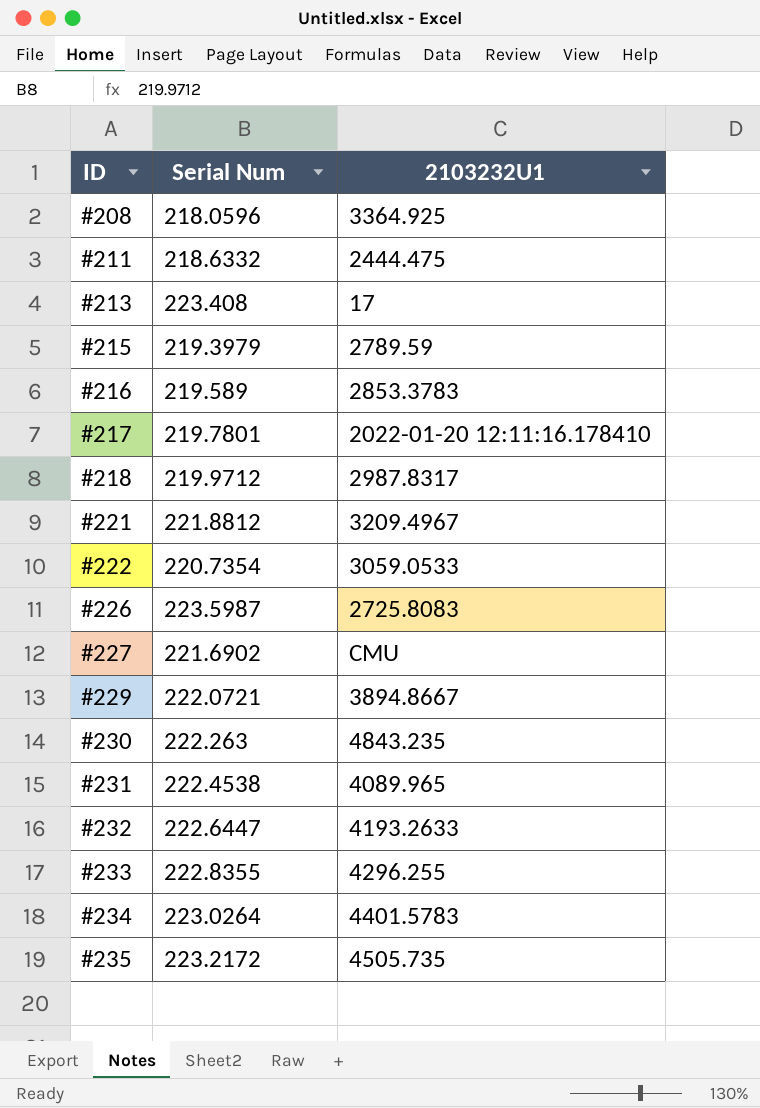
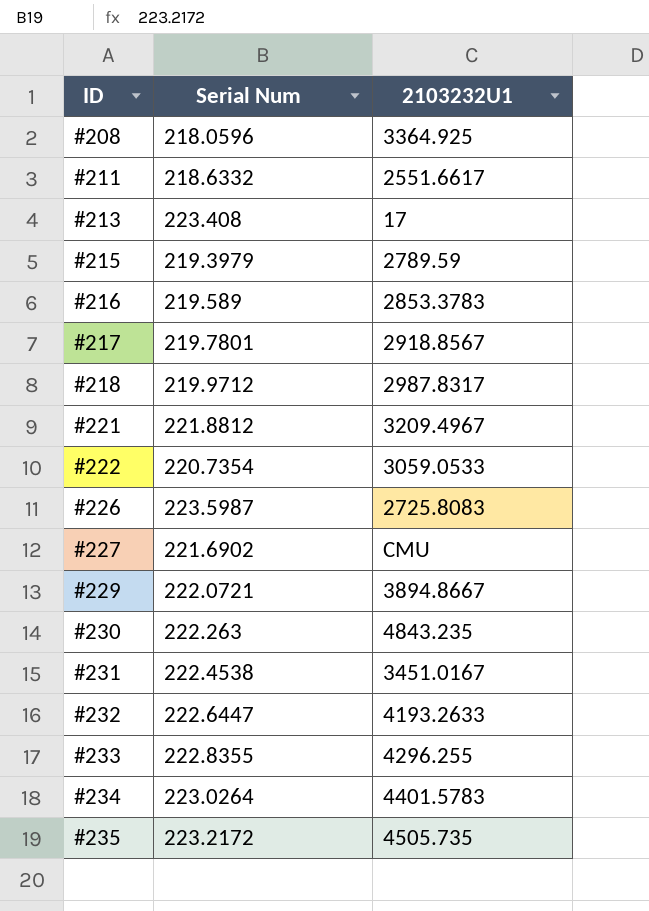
#211 | 2103232U1: 2444.475 -> 2551.6617
#217 | 2103232U1: 2022-01-20 12:11:16.178410 -> 2918.8567
#231 | 2103232U1: 4089.965 -> 3451.0167

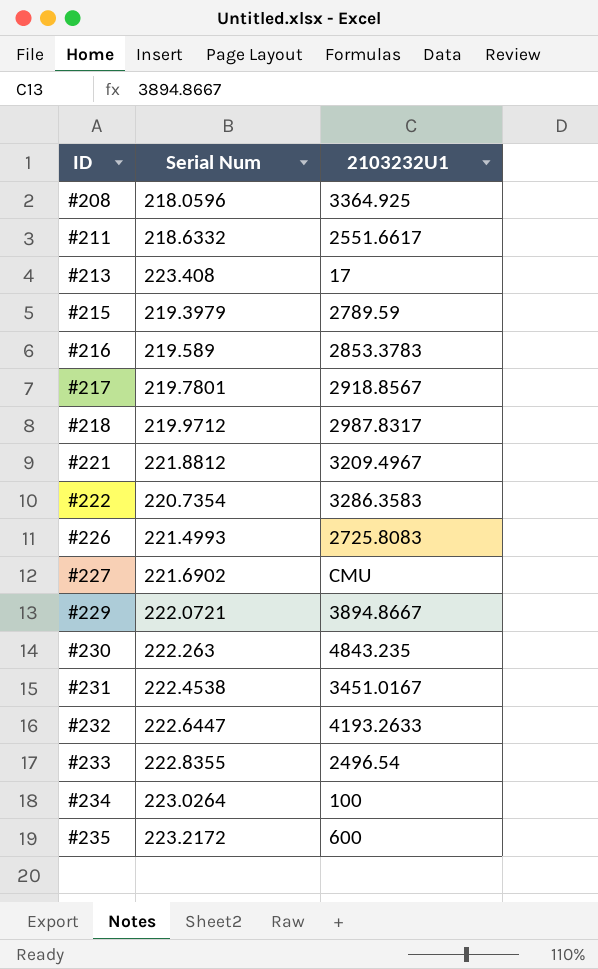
#222 | 2103232U1: 3059.0533 -> 3286.3583
#226 | Serial Num: 223.5987 -> 221.4993
#233 | 2103232U1: 4296.255 -> 2496.54
#234 | 2103232U1: 4401.5783 -> 100
#235 | 2103232U1: 4505.735 -> 600

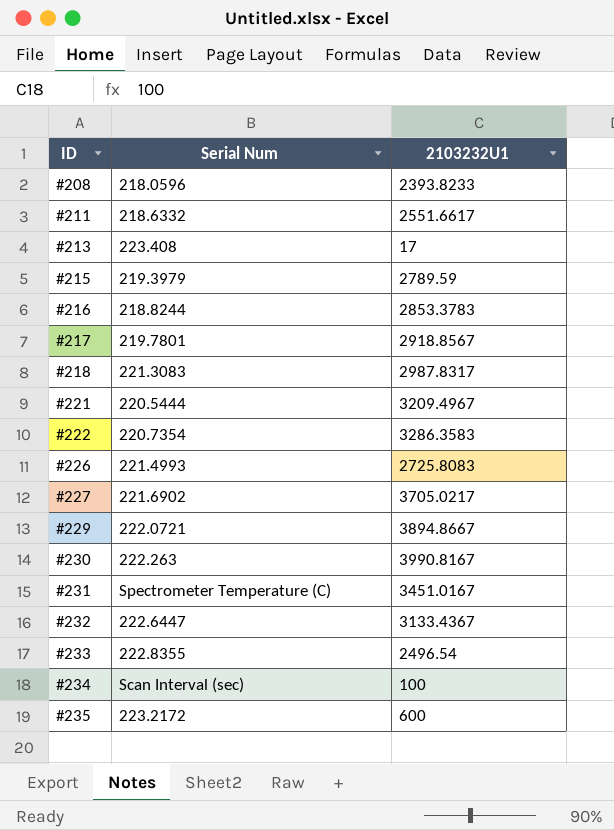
#208 | 2103232U1: 3364.925 -> 2393.8233
#216 | Serial Num: 219.589 -> 218.8244
#218 | Serial Num: 219.9712 -> 221.3083
#221 | Serial Num: 221.8812 -> 220.5444
#227 | 2103232U1: CMU -> 3705.0217
#230 | 2103232U1: 4843.235 -> 3990.8167
#231 | Serial Num: 222.4538 -> Spectrometer Temperature (C)
#232 | 2103232U1: 4193.2633 -> 3133.4367
#234 | Serial Num: 223.0264 -> Scan Interval (sec)

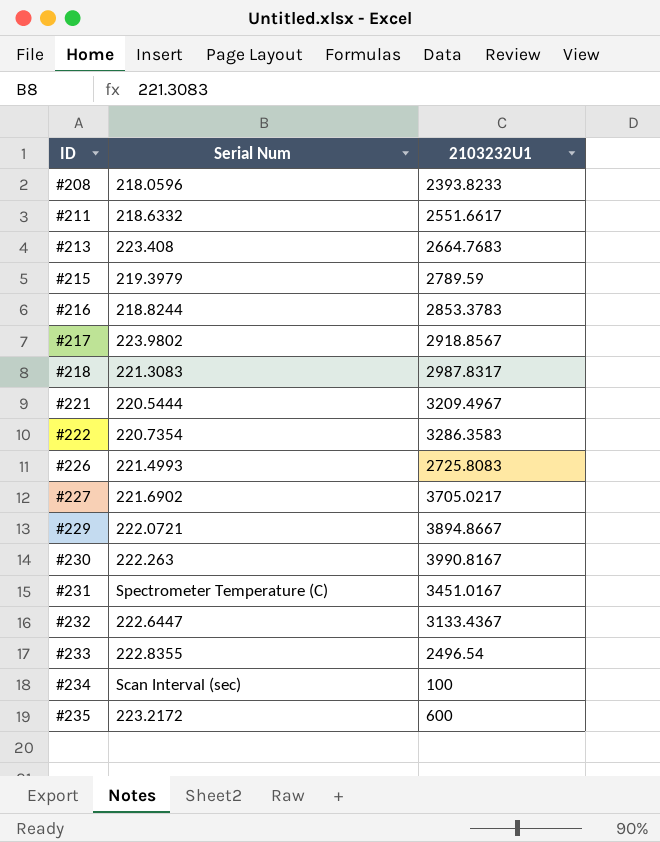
#213 | 2103232U1: 17 -> 2664.7683
#217 | Serial Num: 219.7801 -> 223.9802

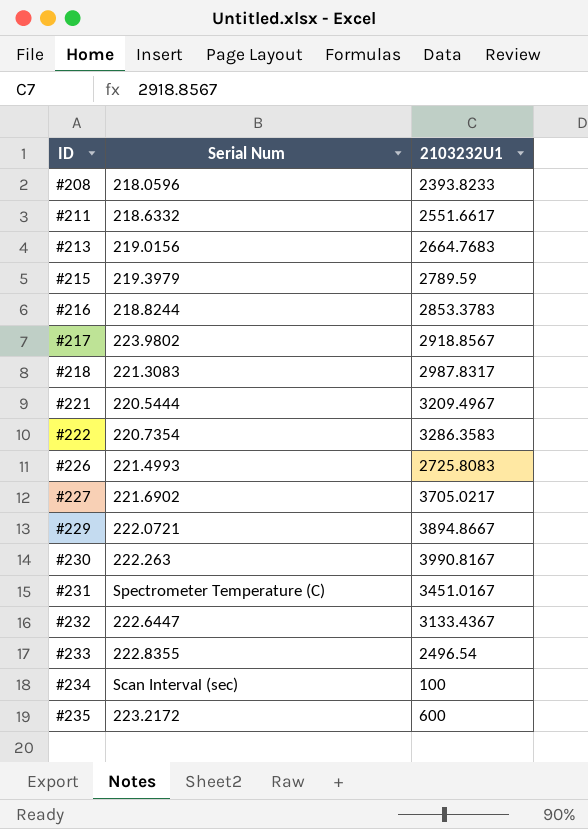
#213 | Serial Num: 223.408 -> 219.0156

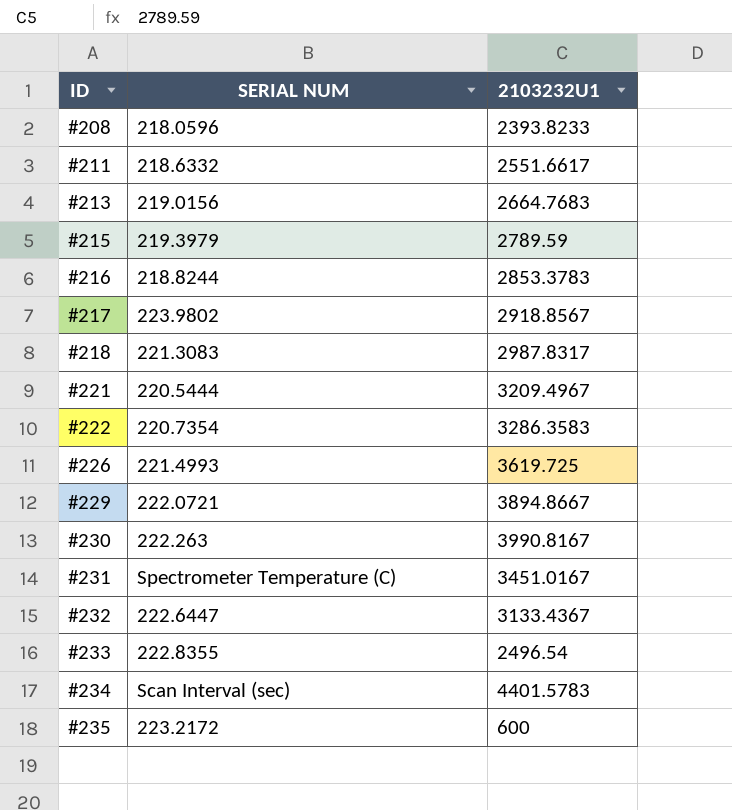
column name: Serial Num -> SERIAL NUM
row #227: 221.6902 | 3705.0217 -> none
#226 | 2103232U1: 2725.8083 -> 3619.725
#234 | 2103232U1: 100 -> 4401.5783

